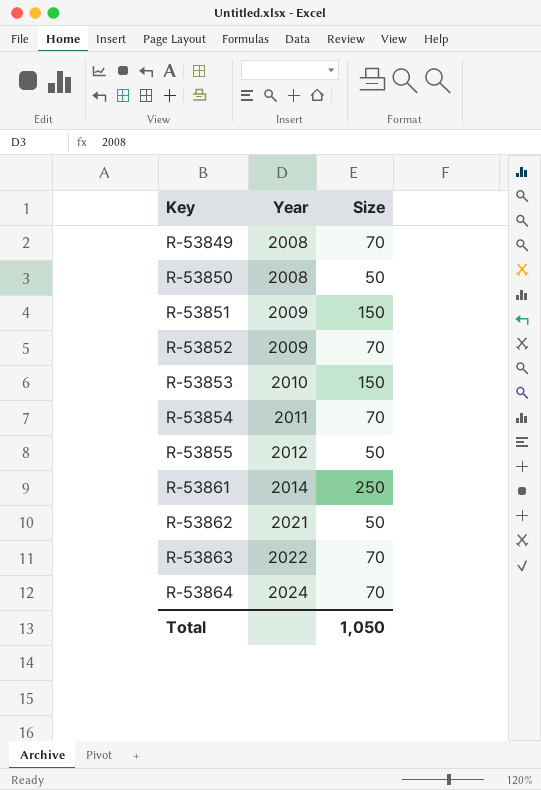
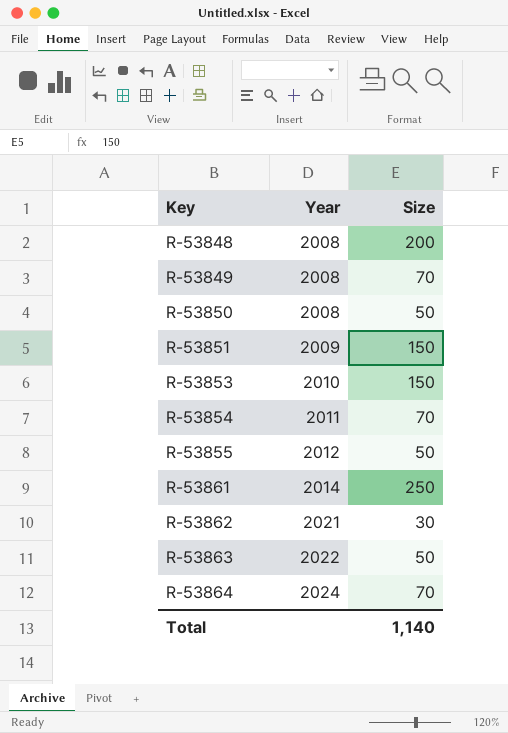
row R-53852: 2009 | 70 -> none
row R-53848: none -> 2008 | 200
R-53862 | Size: 50 -> 30
R-53863 | Size: 70 -> 50
Total | Size: 1,050 -> 1,140

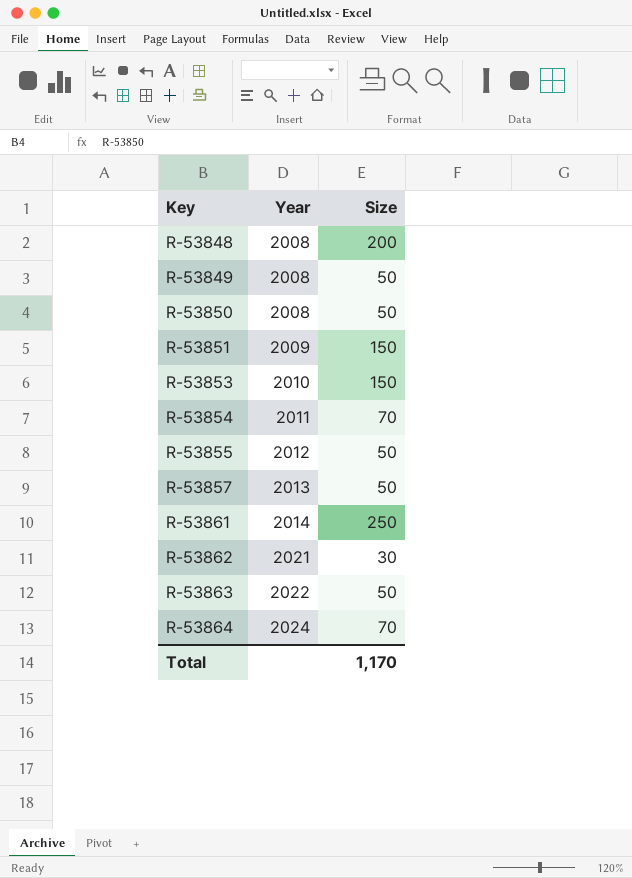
R-53849 | Size: 70 -> 50
row R-53857: none -> 2013 | 50
Total | Size: 1,140 -> 1,170

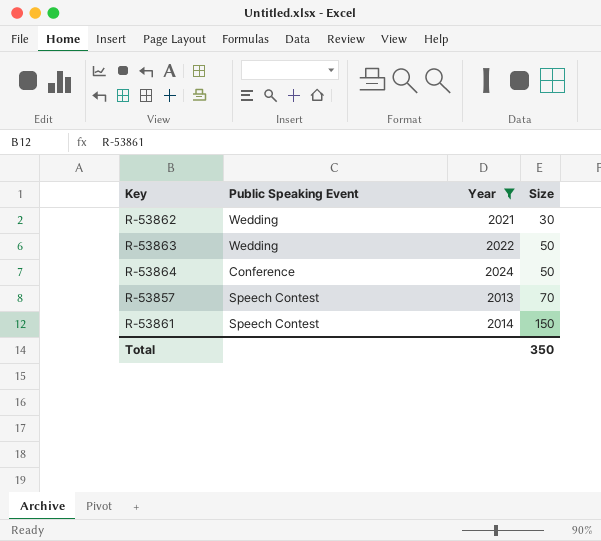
filter: none -> Year >= 2013
row order: Key ascending -> Size ascending
column Public Speaking Event | position: none -> 2
R-53864 | Size: 70 -> 50
R-53857 | Size: 50 -> 70
R-53861 | Size: 250 -> 150
Total | Size: 1,170 -> 350

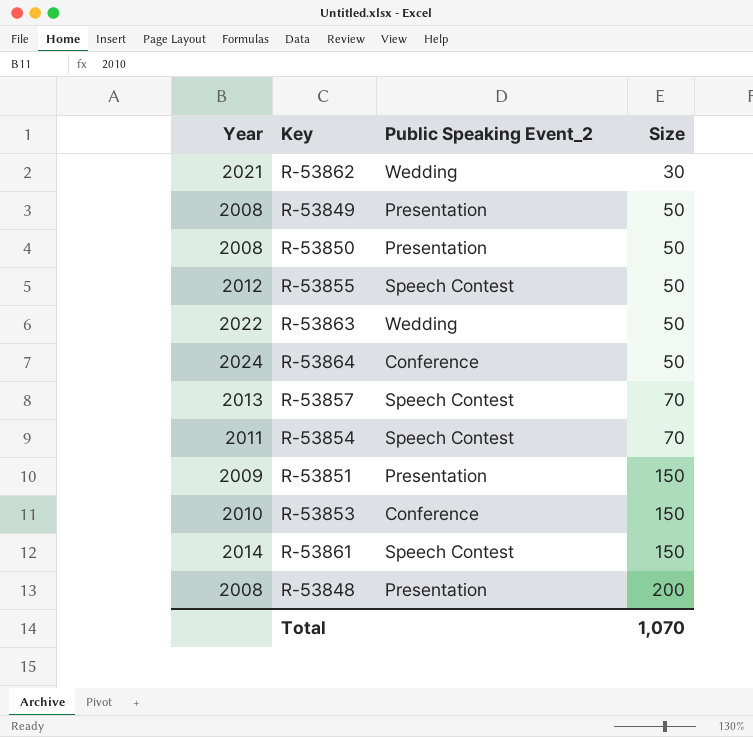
filter: Year >= 2013 -> none
column Year | position: 3 -> 1
column name: Public Speaking Event -> Public Speaking Event_2
Total | Size: 350 -> 1,070

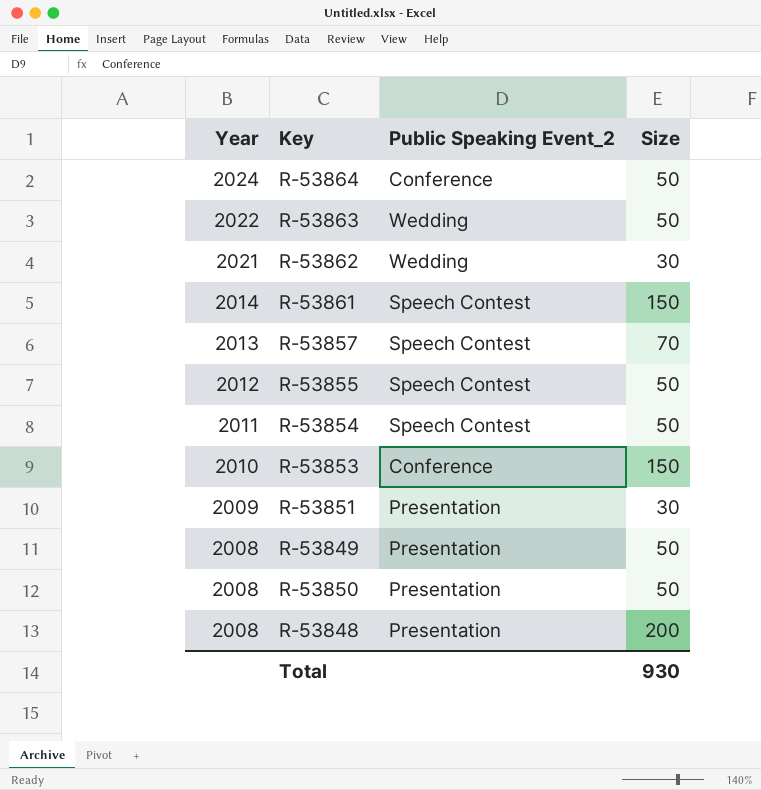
row order: Size ascending -> Year descending
R-53854 | Size: 70 -> 50
R-53851 | Size: 150 -> 30
Total | Size: 1,070 -> 930

